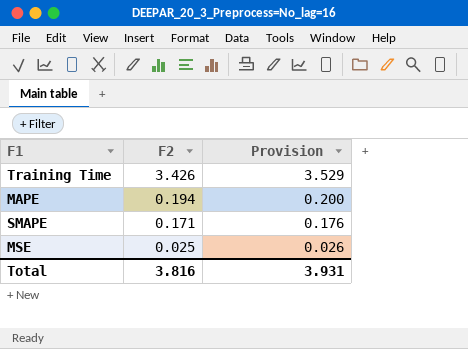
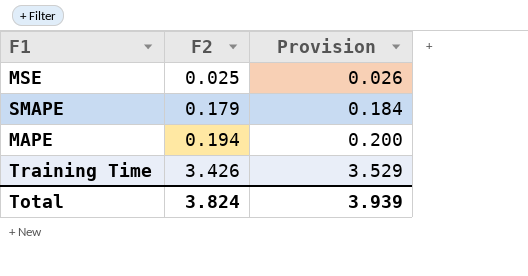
row order: F2 descending -> F2 ascending
SMAPE | F2: 0.171 -> 0.179
SMAPE | Provision: 0.176 -> 0.184
Total | F2: 3.816 -> 3.824
Total | Provision: 3.931 -> 3.939

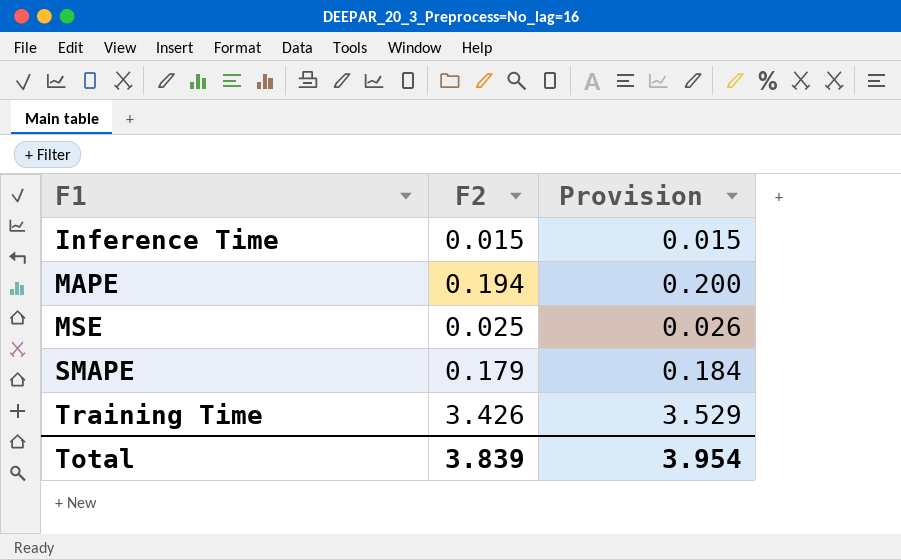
row order: F2 ascending -> F1 ascending
row Inference Time: none -> 0.015 | 0.015
Total | F2: 3.824 -> 3.839
Total | Provision: 3.939 -> 3.954

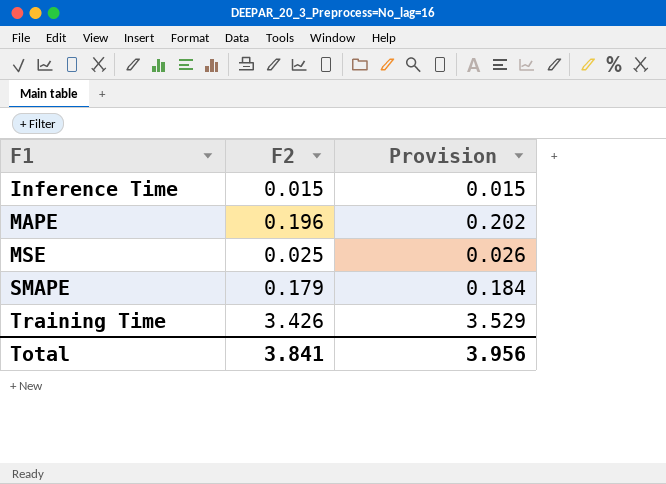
MAPE | F2: 0.194 -> 0.196
MAPE | Provision: 0.200 -> 0.202
Total | F2: 3.839 -> 3.841
Total | Provision: 3.954 -> 3.956

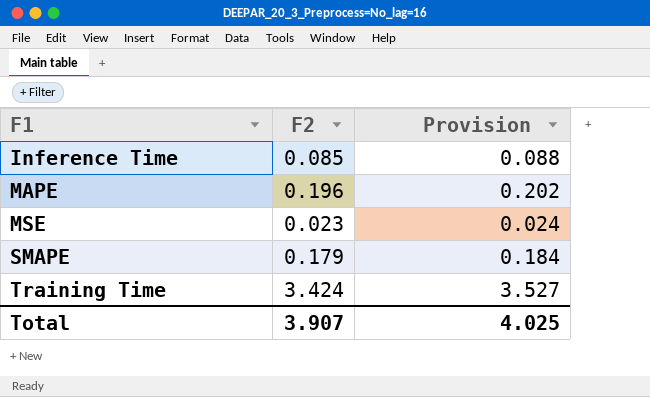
Inference Time | F2: 0.015 -> 0.085
Inference Time | Provision: 0.015 -> 0.088
MSE | F2: 0.025 -> 0.023
MSE | Provision: 0.026 -> 0.024
Training Time | F2: 3.426 -> 3.424
Training Time | Provision: 3.529 -> 3.527
Total | F2: 3.841 -> 3.907
Total | Provision: 3.956 -> 4.025

